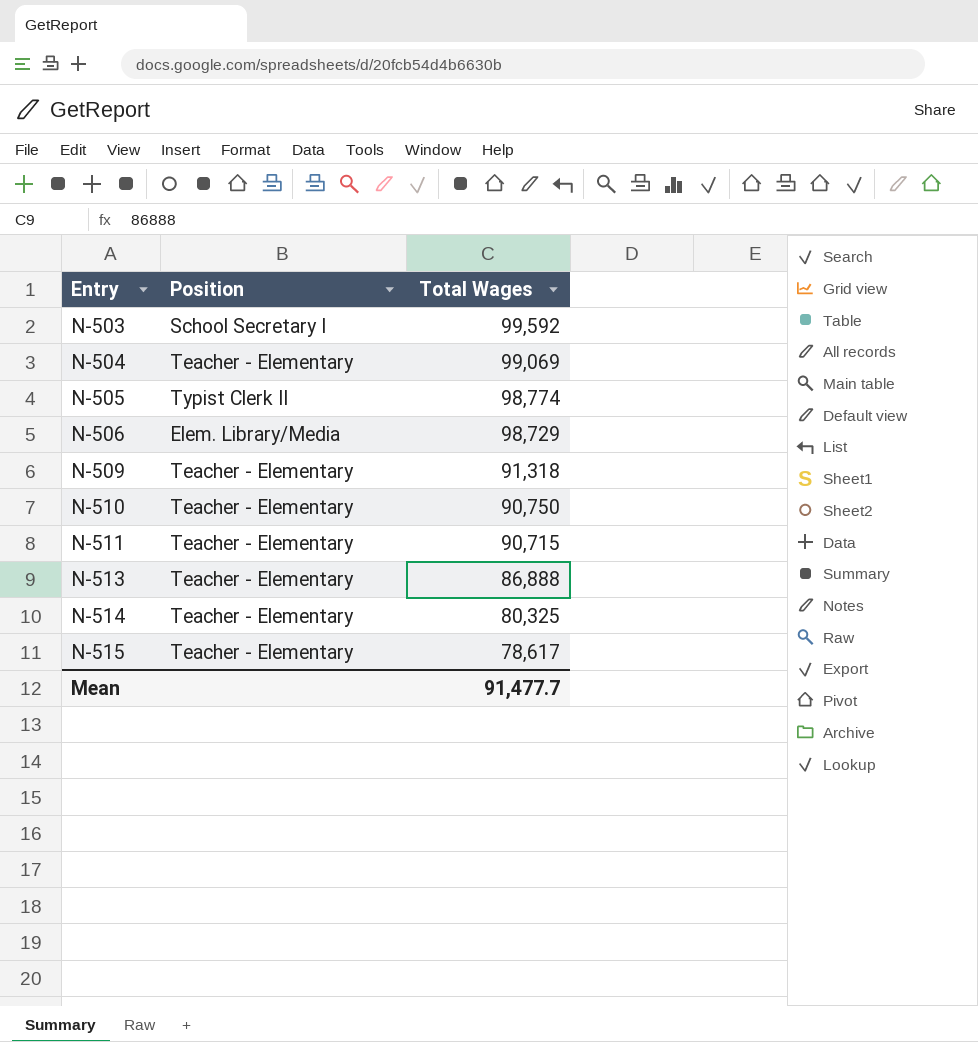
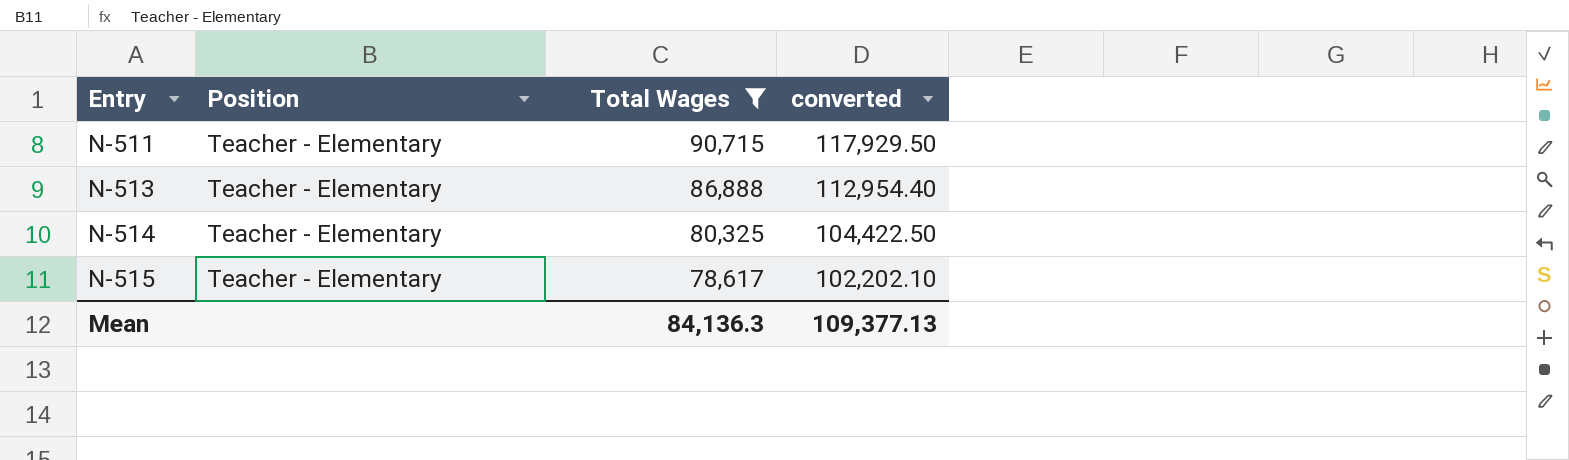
filter: none -> Total Wages <= 90,715
column converted | formula: none -> [Total Wages] * 1.3
Mean | Total Wages: 91,477.7 -> 84,136.3

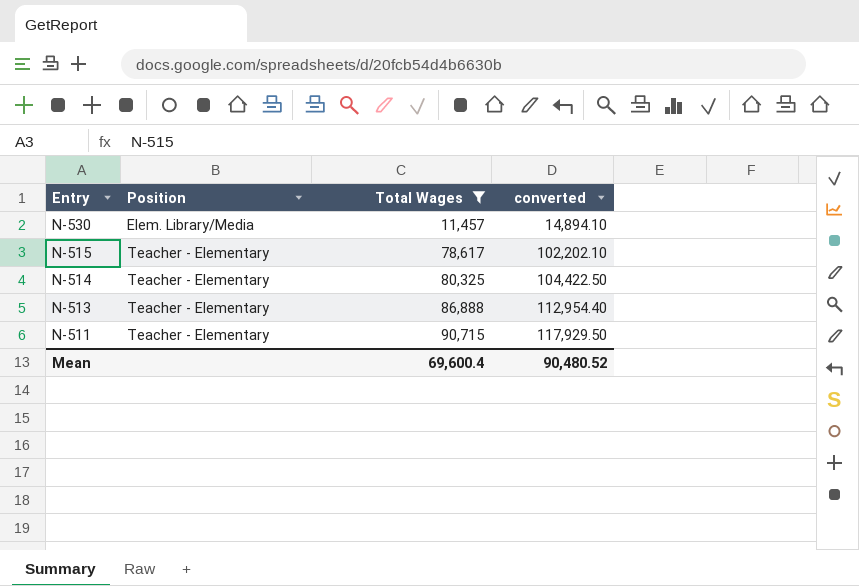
row order: Entry ascending -> Entry descending
row N-530: none -> Elem. Library/Media | 11,457 | 14,894.10
Mean | Total Wages: 84,136.3 -> 69,600.4
Mean | converted: 109,377.13 -> 90,480.52

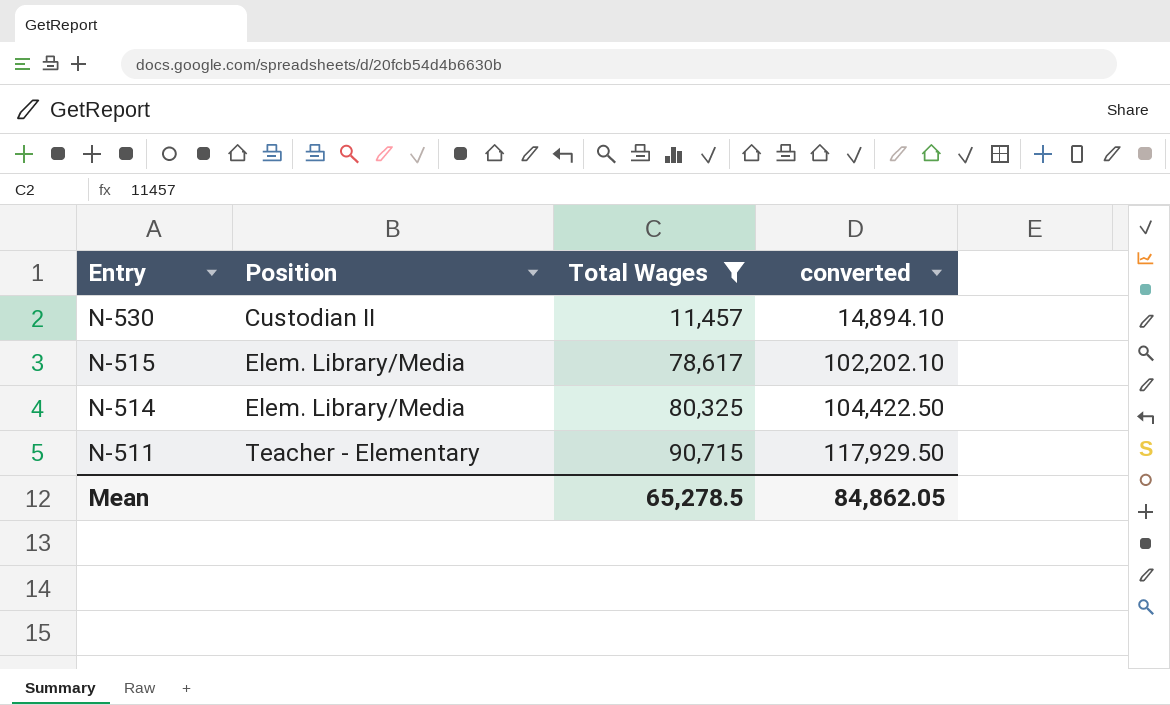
row N-513: Teacher - Elementary | 86,888 | 112,954.40 -> none
N-530 | Position: Elem. Library/Media -> Custodian II
N-515 | Position: Teacher - Elementary -> Elem. Library/Media
N-514 | Position: Teacher - Elementary -> Elem. Library/Media
Mean | Total Wages: 69,600.4 -> 65,278.5
Mean | converted: 90,480.52 -> 84,862.05

